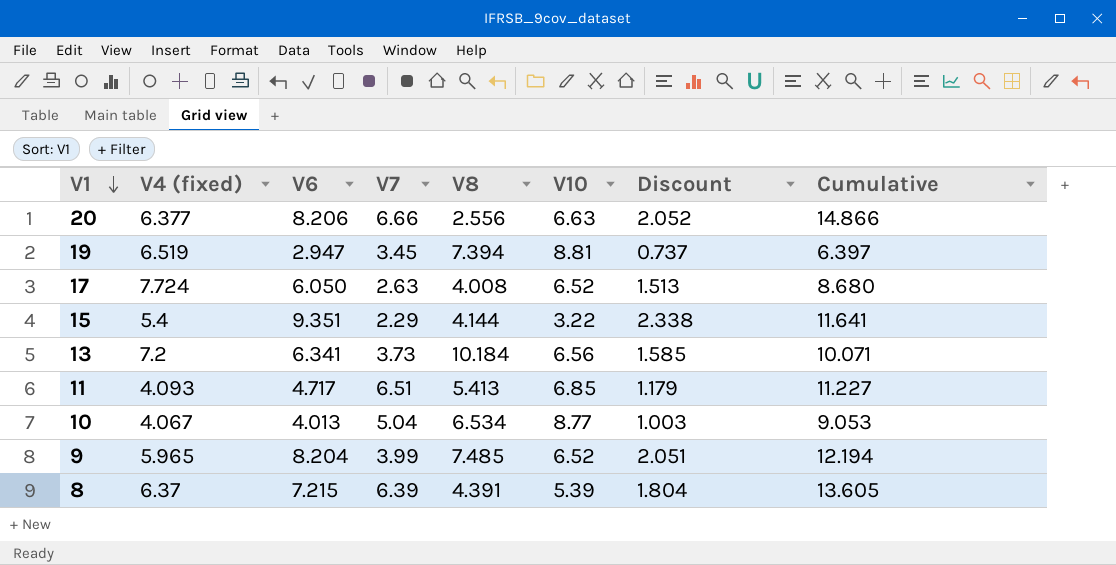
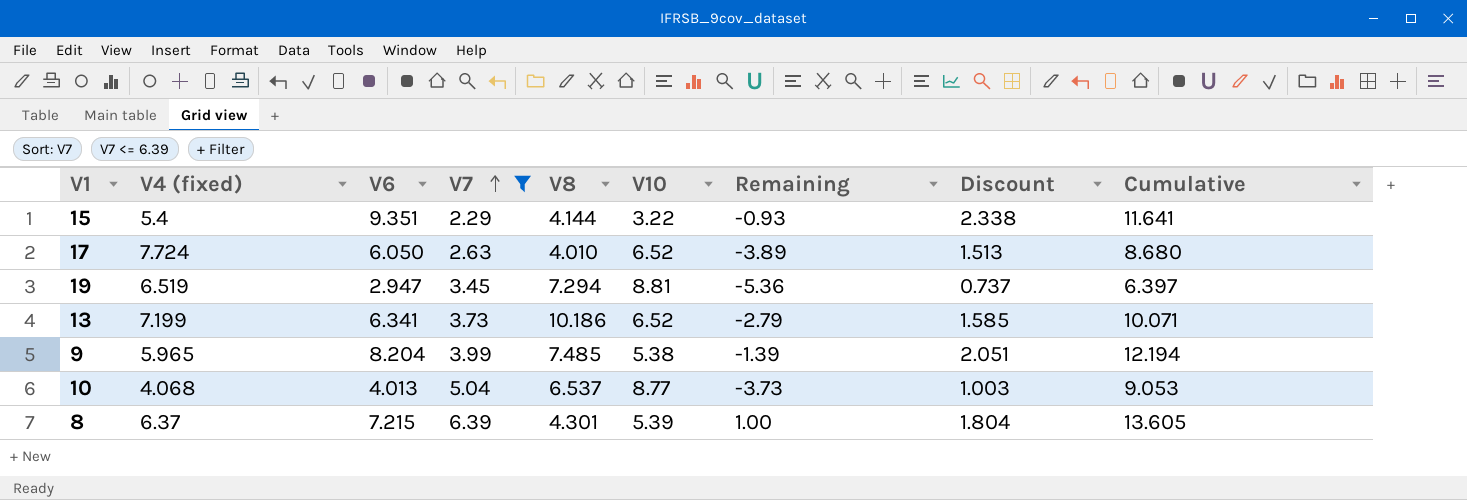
filter: none -> V7 <= 6.39
row order: V1 descending -> V7 ascending
column Remaining | formula: none -> [V7] - [V10]
17 | V8: 4.008 -> 4.010
19 | V8: 7.394 -> 7.294
13 | V4 (fixed): 7.2 -> 7.199
13 | V8: 10.184 -> 10.186
13 | V10: 6.56 -> 6.52
9 | V10: 6.52 -> 5.38
10 | V4 (fixed): 4.067 -> 4.068
10 | V8: 6.534 -> 6.537
8 | V8: 4.391 -> 4.301

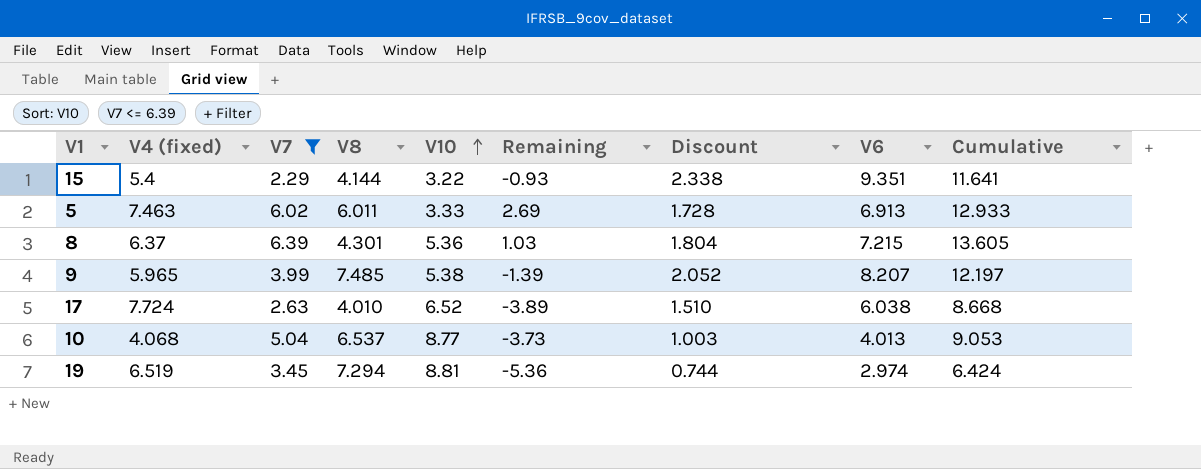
row order: V7 ascending -> V10 ascending
column V6 | position: 3 -> 8
row 13: 7.199 | 6.341 | 3.73 | 10.186 | 6.52 | -2.79 | 1.585 | 10.071 -> none
row 5: none -> 7.463 | 6.02 | 6.011 | 3.33 | 2.69 | 1.728 | 6.913 | 12.933
8 | V10: 5.39 -> 5.36
8 | Remaining: 1.00 -> 1.03
9 | Discount: 2.051 -> 2.052
9 | V6: 8.204 -> 8.207
9 | Cumulative: 12.194 -> 12.197
17 | Discount: 1.513 -> 1.510
17 | V6: 6.050 -> 6.038
17 | Cumulative: 8.680 -> 8.668
19 | Discount: 0.737 -> 0.744
19 | V6: 2.947 -> 2.974
19 | Cumulative: 6.397 -> 6.424

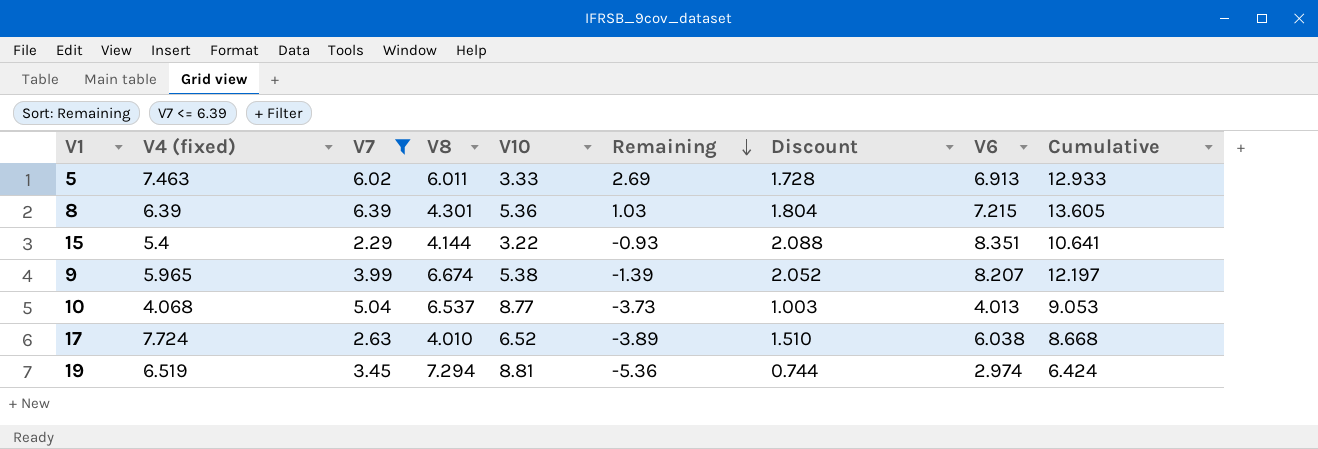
row order: V10 ascending -> Remaining descending
8 | V4 (fixed): 6.37 -> 6.39
15 | Discount: 2.338 -> 2.088
15 | V6: 9.351 -> 8.351
15 | Cumulative: 11.641 -> 10.641
9 | V8: 7.485 -> 6.674

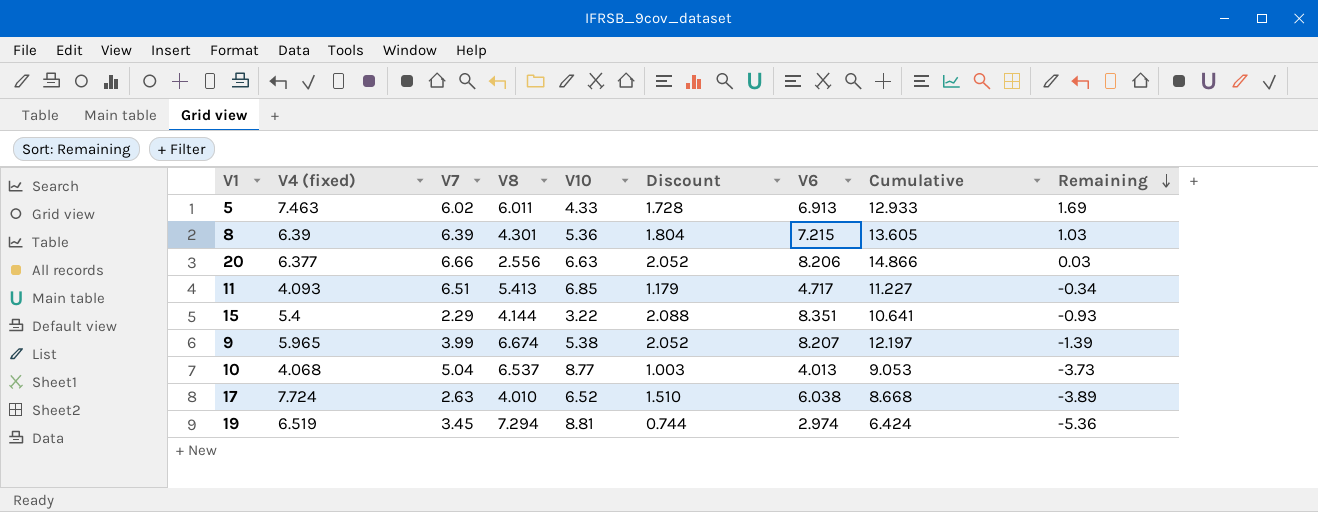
filter: V7 <= 6.39 -> none
column Remaining | position: 6 -> 9
5 | V10: 3.33 -> 4.33
5 | Remaining: 2.69 -> 1.69

